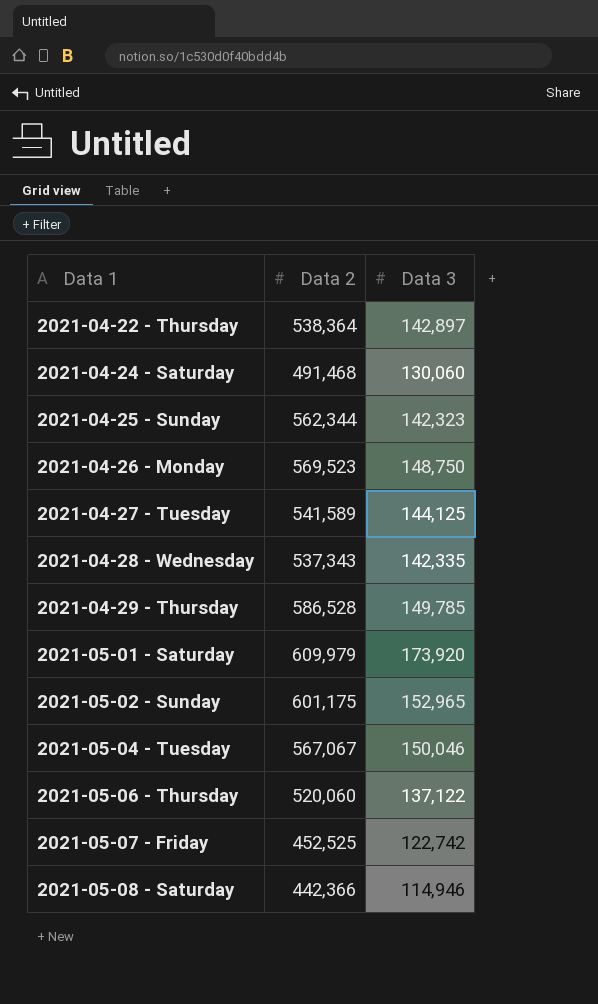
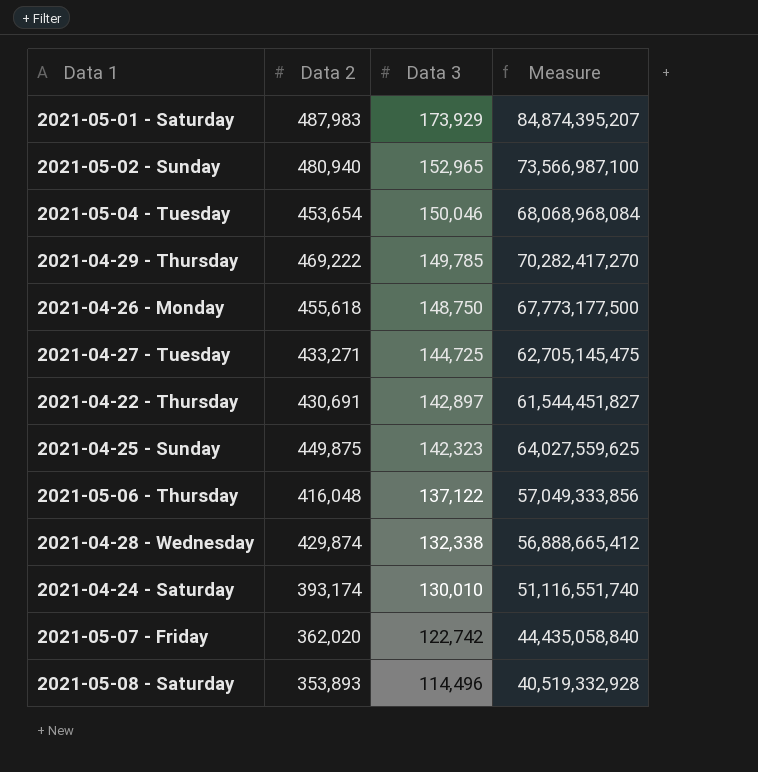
row order: Data 1 ascending -> Data 3 descending
column Measure | formula: none -> [Data 2] * [Data 3]
2021-05-01 - Saturday | Data 2: 609,979 -> 487,983
2021-05-01 - Saturday | Data 3: 173,920 -> 173,929
2021-05-02 - Sunday | Data 2: 601,175 -> 480,940
2021-05-04 - Tuesday | Data 2: 567,067 -> 453,654
2021-04-29 - Thursday | Data 2: 586,528 -> 469,222
2021-04-26 - Monday | Data 2: 569,523 -> 455,618
2021-04-27 - Tuesday | Data 2: 541,589 -> 433,271
2021-04-27 - Tuesday | Data 3: 144,125 -> 144,725
2021-04-22 - Thursday | Data 2: 538,364 -> 430,691
2021-04-25 - Sunday | Data 2: 562,344 -> 449,875
2021-05-06 - Thursday | Data 2: 520,060 -> 416,048
2021-04-28 - Wednesday | Data 2: 537,343 -> 429,874
2021-04-28 - Wednesday | Data 3: 142,335 -> 132,338
2021-04-24 - Saturday | Data 2: 491,468 -> 393,174
2021-04-24 - Saturday | Data 3: 130,060 -> 130,010
2021-05-07 - Friday | Data 2: 452,525 -> 362,020
2021-05-08 - Saturday | Data 2: 442,366 -> 353,893
2021-05-08 - Saturday | Data 3: 114,946 -> 114,496

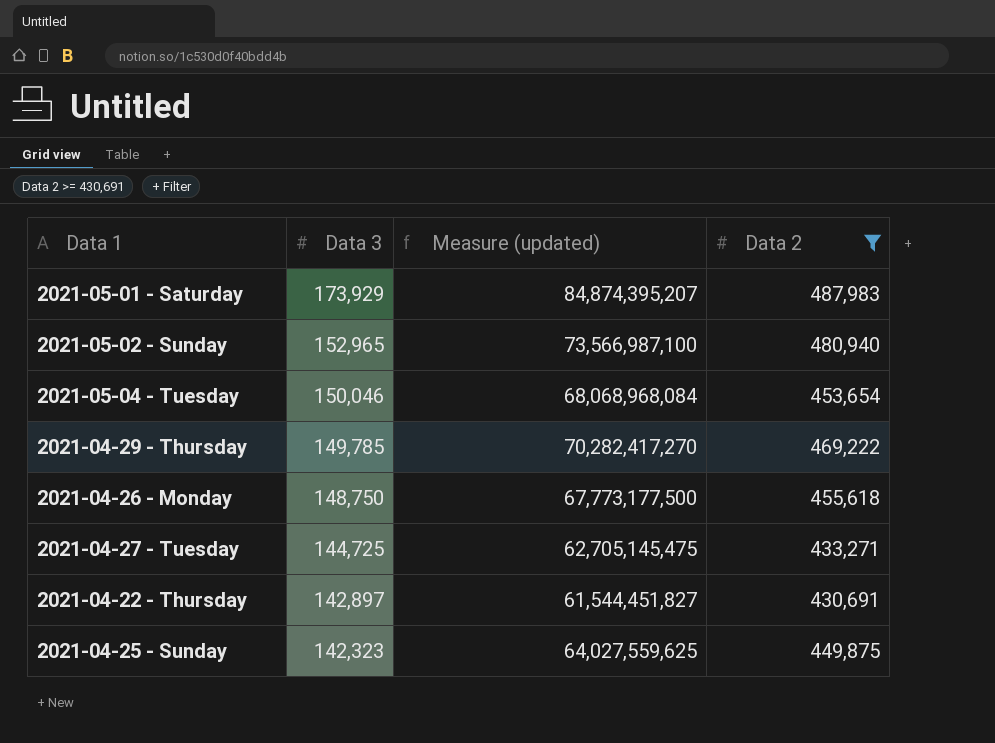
filter: none -> Data 2 >= 430,691
column name: Measure -> Measure (updated)
column Data 2 | position: 2 -> 4

